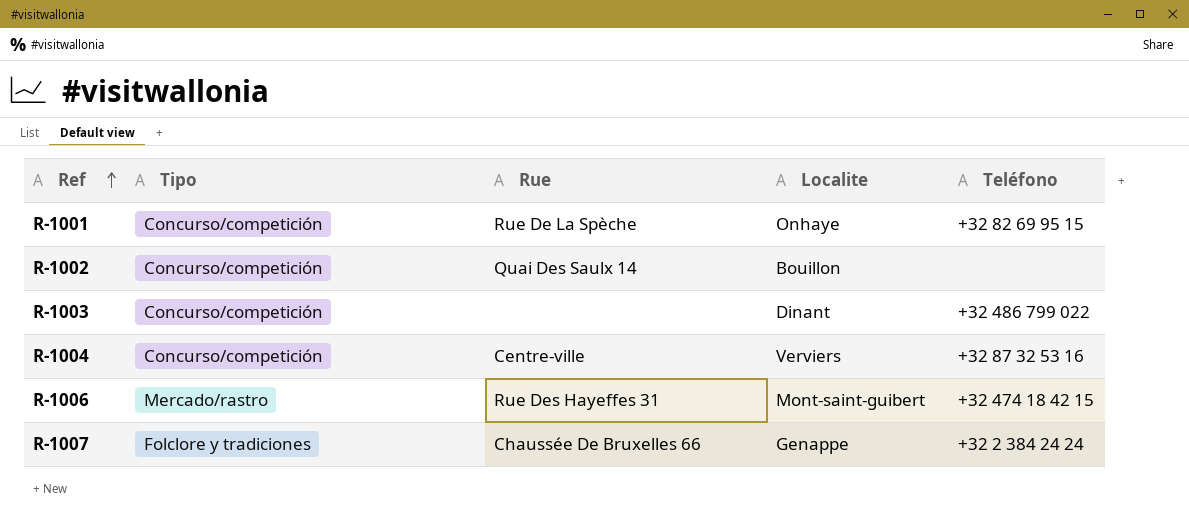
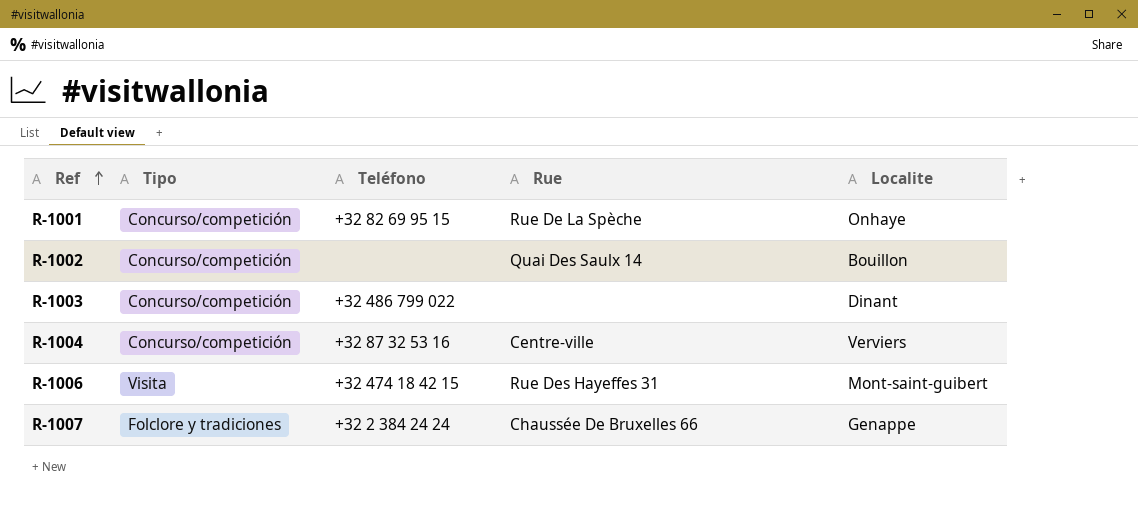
column Teléfono | position: 5 -> 3
R-1006 | Tipo: Mercado/rastro -> Visita

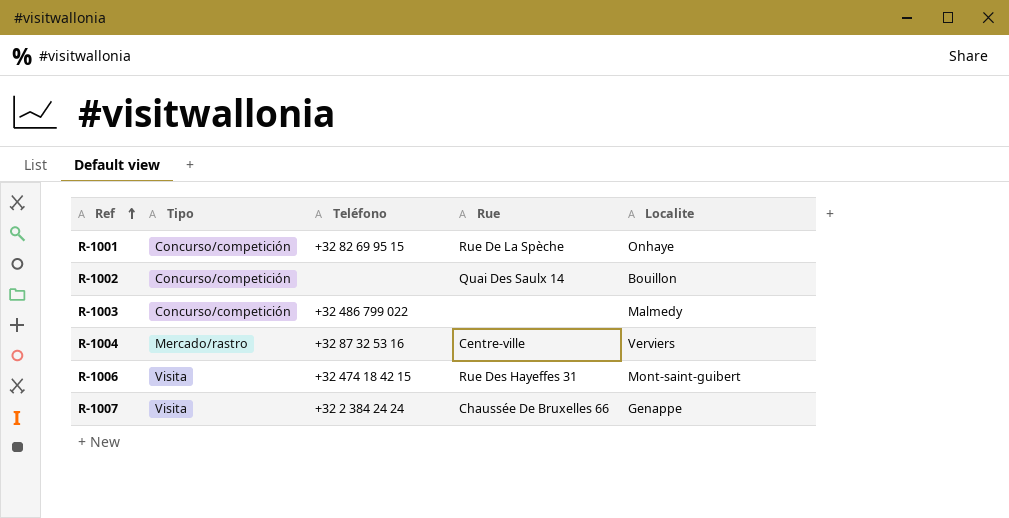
R-1003 | Localite: Dinant -> Malmedy
R-1004 | Tipo: Concurso/competición -> Mercado/rastro
R-1007 | Tipo: Folclore y tradiciones -> Visita

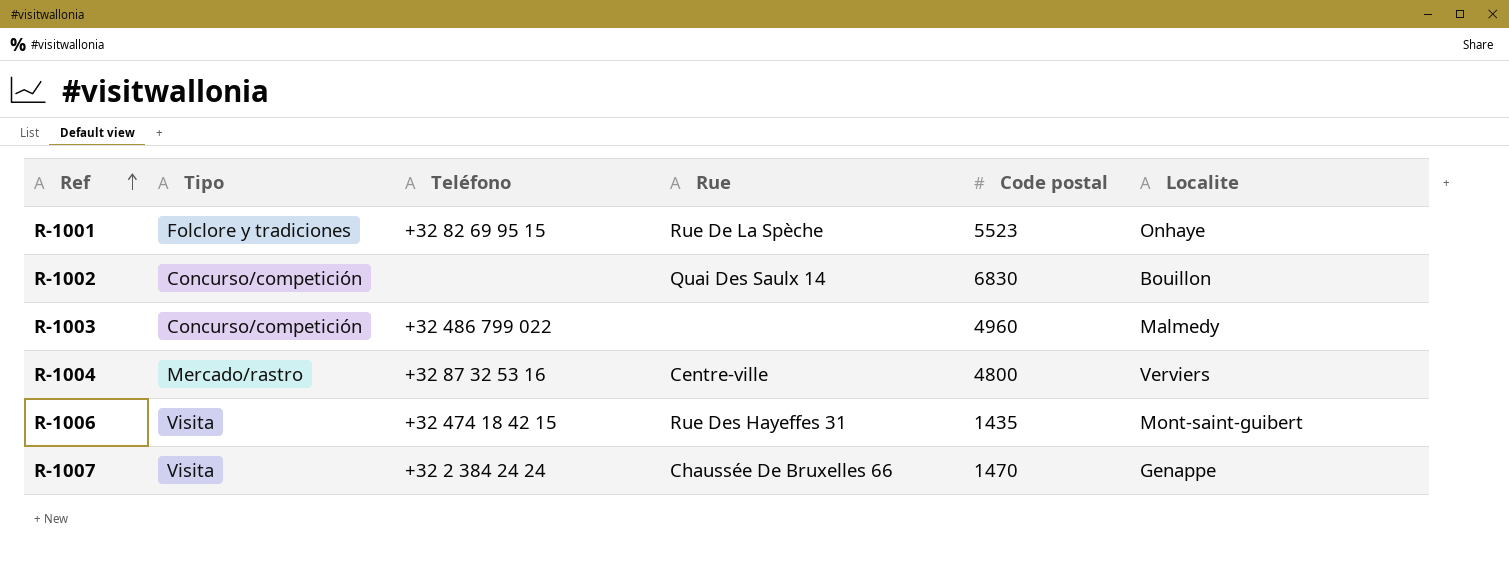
column Code postal | position: none -> 5
R-1001 | Tipo: Concurso/competición -> Folclore y tradiciones

